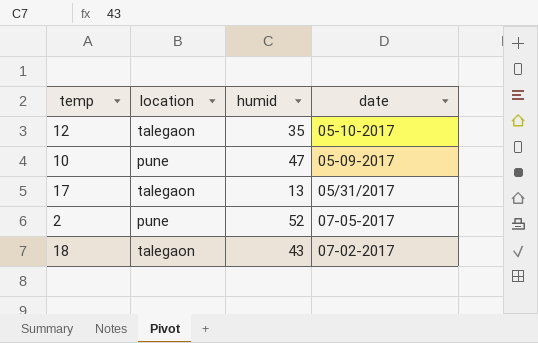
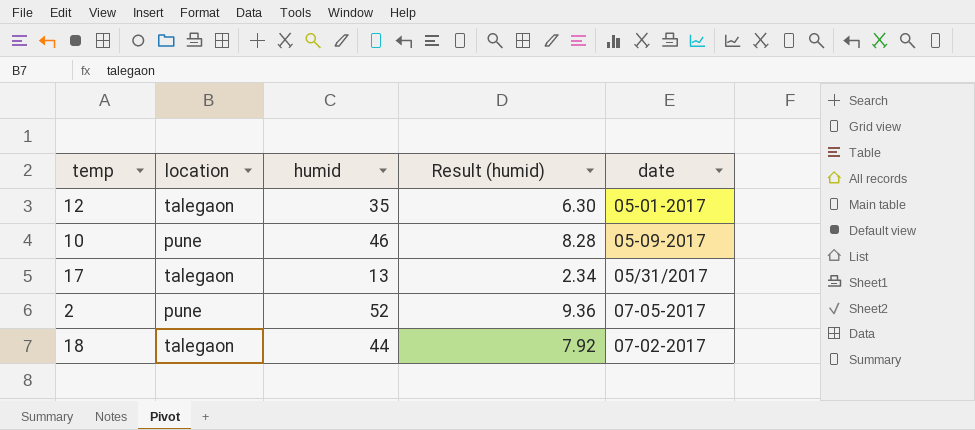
column Result (humid) | formula: none -> [humid] * 0.18
12 | date: 05-10-2017 -> 05-01-2017
10 | humid: 47 -> 46
18 | humid: 43 -> 44

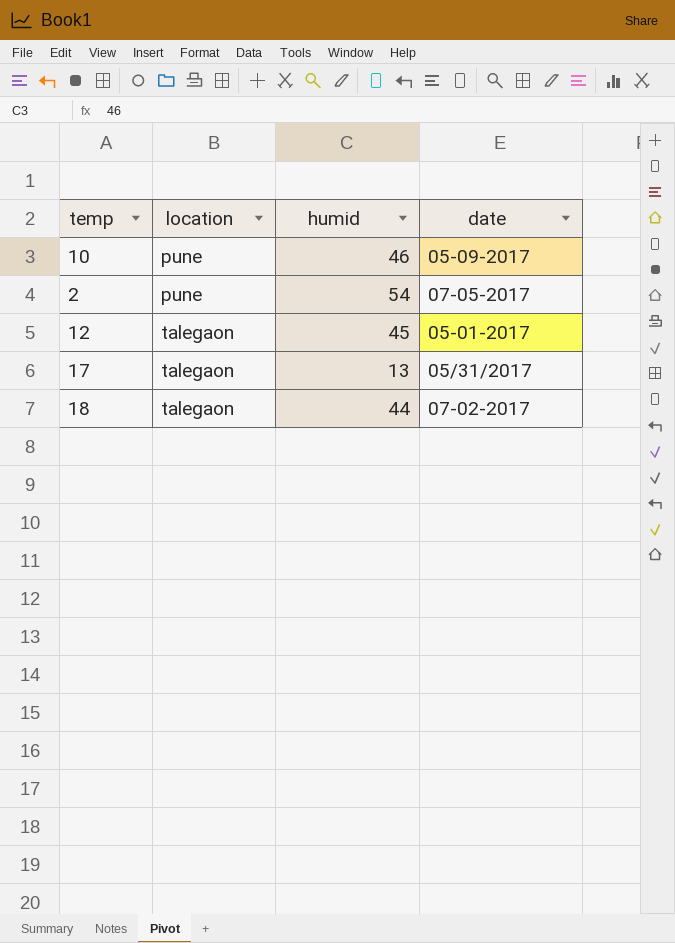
row order: none -> location ascending
column Result (humid) | formula: [humid] * 0.18 -> none
2 | humid: 52 -> 54
12 | humid: 35 -> 45

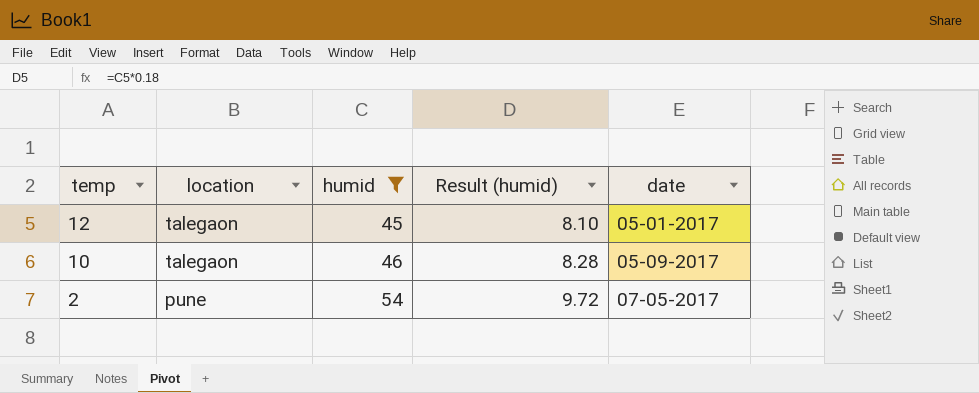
filter: none -> humid >= 45
row order: location ascending -> temp descending
column Result (humid) | formula: none -> [humid] * 0.18
10 | location: pune -> talegaon

